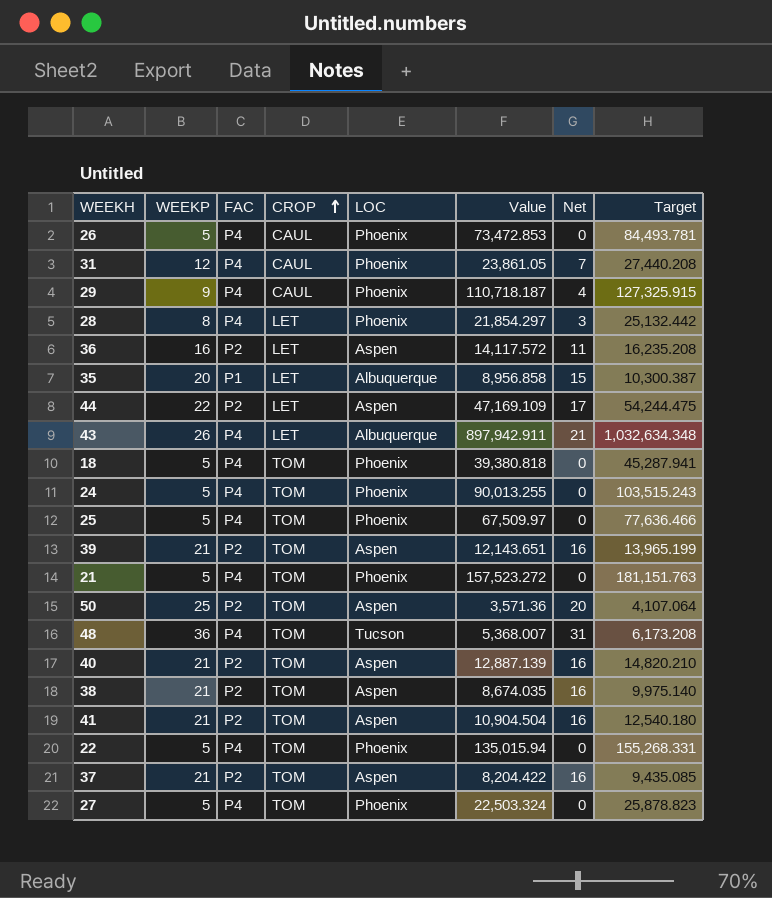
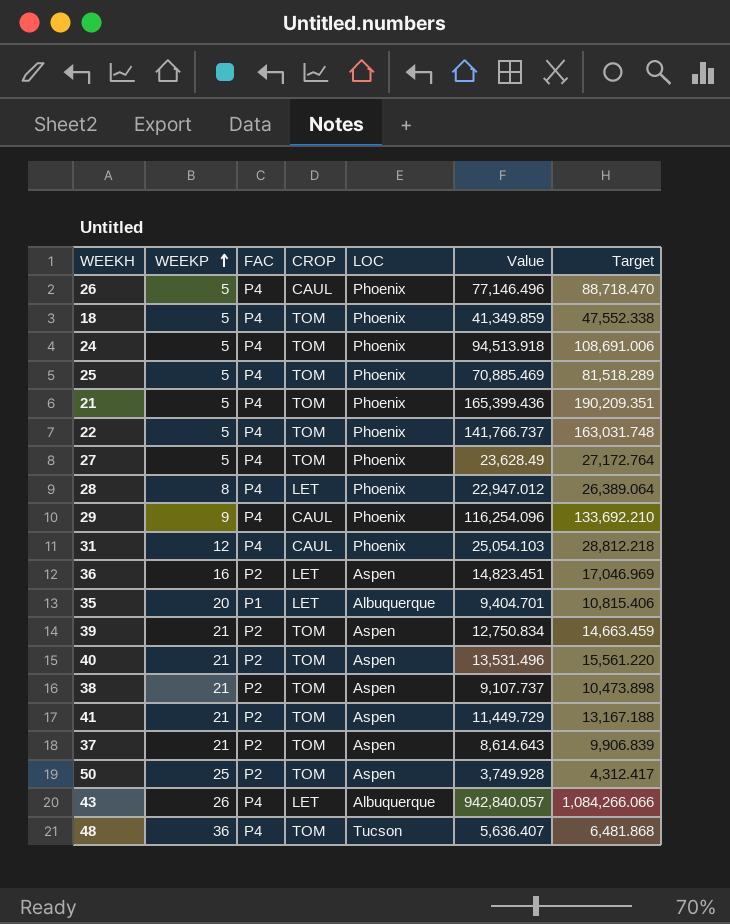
row order: CROP ascending -> WEEKP ascending
column Net | formula: [WEEKP] - 5 -> none
row 44: 22 | P2 | LET | Aspen | 47,169.109 | 17 | 54,244.475 -> none
26 | Value: 73,472.853 -> 77,146.496
26 | Target: 84,493.781 -> 88,718.470
18 | Value: 39,380.818 -> 41,349.859
18 | Target: 45,287.941 -> 47,552.338
24 | Value: 90,013.255 -> 94,513.918
24 | Target: 103,515.243 -> 108,691.006
25 | Value: 67,509.97 -> 70,885.469
25 | Target: 77,636.466 -> 81,518.289
21 | Value: 157,523.272 -> 165,399.436
21 | Target: 181,151.763 -> 190,209.351
22 | Value: 135,015.94 -> 141,766.737
22 | Target: 155,268.331 -> 163,031.748
27 | Value: 22,503.324 -> 23,628.49
27 | Target: 25,878.823 -> 27,172.764
28 | Value: 21,854.297 -> 22,947.012
28 | Target: 25,132.442 -> 26,389.064
29 | Value: 110,718.187 -> 116,254.096
29 | Target: 127,325.915 -> 133,692.210
31 | Value: 23,861.05 -> 25,054.103
31 | Target: 27,440.208 -> 28,812.218
36 | Value: 14,117.572 -> 14,823.451
36 | Target: 16,235.208 -> 17,046.969
35 | Value: 8,956.858 -> 9,404.701
35 | Target: 10,300.387 -> 10,815.406
39 | Value: 12,143.651 -> 12,750.834
39 | Target: 13,965.199 -> 14,663.459
40 | Value: 12,887.139 -> 13,531.496
40 | Target: 14,820.210 -> 15,561.220
38 | Value: 8,674.035 -> 9,107.737
38 | Target: 9,975.140 -> 10,473.898
41 | Value: 10,904.504 -> 11,449.729
41 | Target: 12,540.180 -> 13,167.188
37 | Value: 8,204.422 -> 8,614.643
37 | Target: 9,435.085 -> 9,906.839
50 | Value: 3,571.36 -> 3,749.928
50 | Target: 4,107.064 -> 4,312.417
43 | Value: 897,942.911 -> 942,840.057
43 | Target: 1,032,634.348 -> 1,084,266.066
48 | Value: 5,368.007 -> 5,636.407
48 | Target: 6,173.208 -> 6,481.868

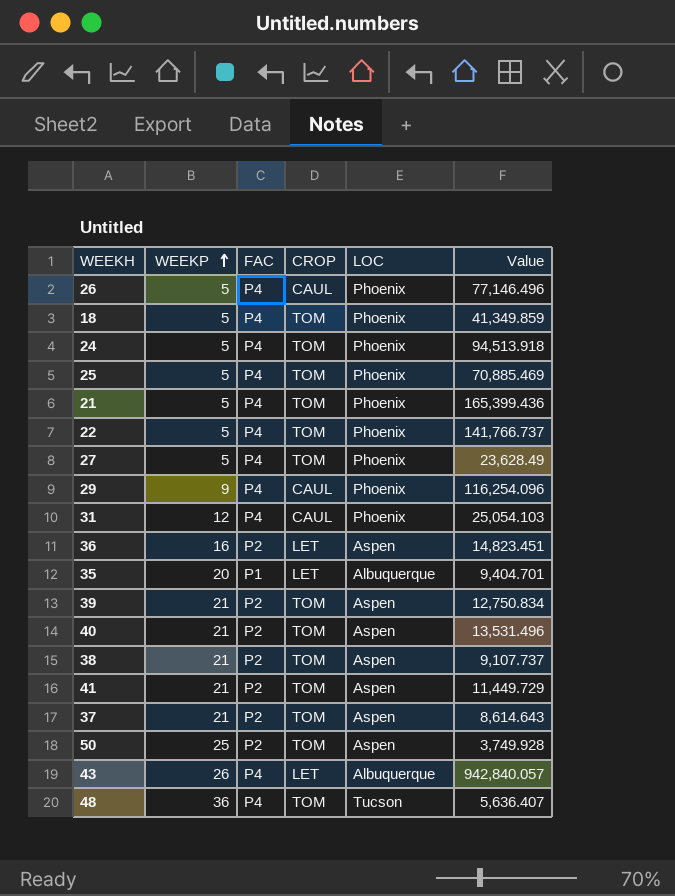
column Target | formula: [Value] * 1.15 -> none
row 28: 8 | P4 | LET | Phoenix | 22,947.012 | 26,389.064 -> none

